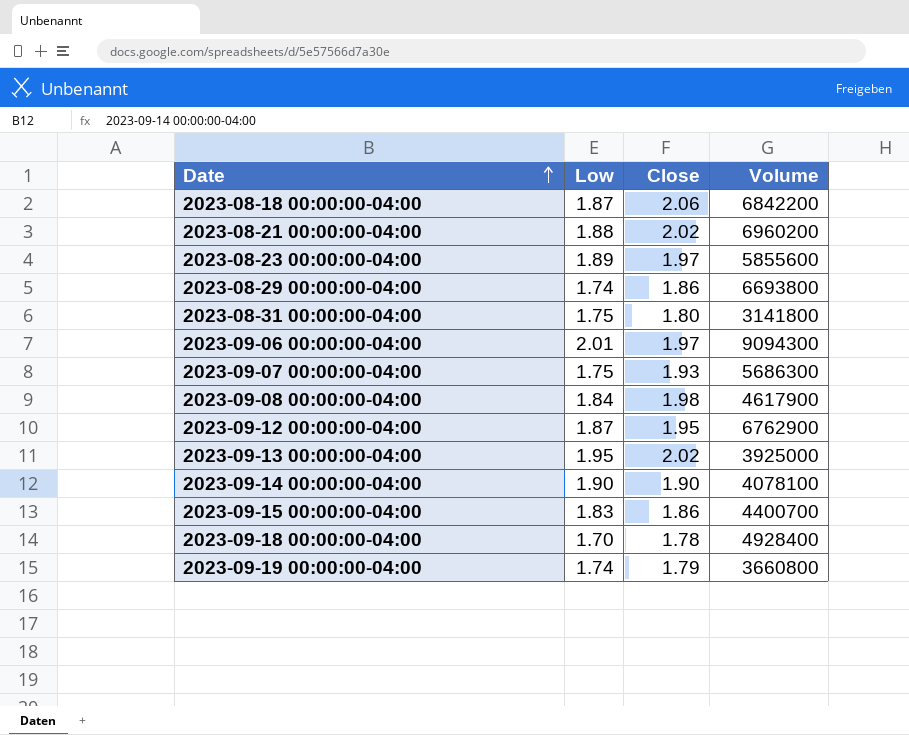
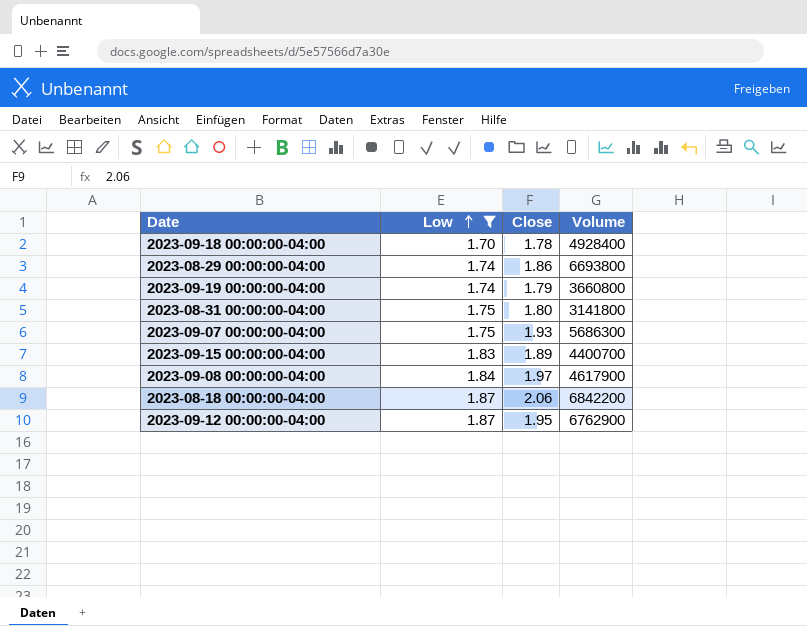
filter: none -> Low <= 1.87
row order: Date ascending -> Low ascending
2023-09-15 00:00:00-04:00 | Close: 1.86 -> 1.89
2023-09-08 00:00:00-04:00 | Close: 1.98 -> 1.97

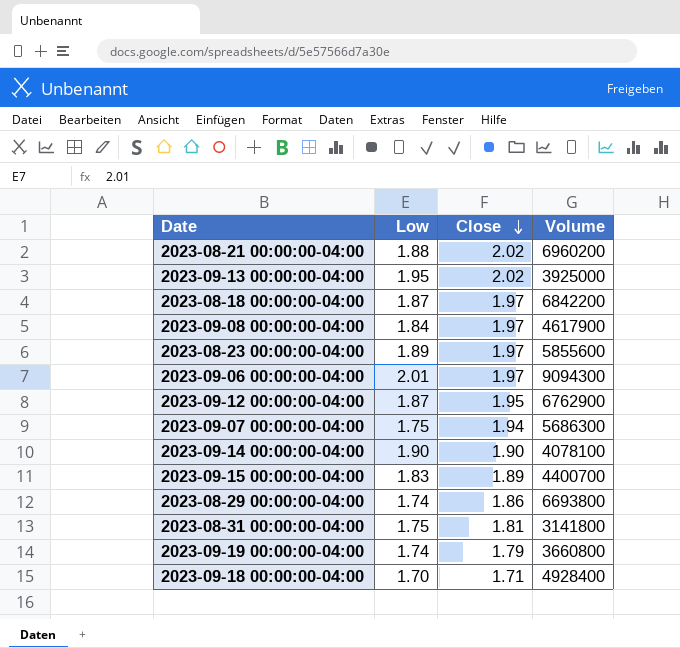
filter: Low <= 1.87 -> none
row order: Low ascending -> Close descending
2023-08-18 00:00:00-04:00 | Close: 2.06 -> 1.97
2023-09-07 00:00:00-04:00 | Close: 1.93 -> 1.94
2023-08-31 00:00:00-04:00 | Close: 1.80 -> 1.81
2023-09-18 00:00:00-04:00 | Close: 1.78 -> 1.71

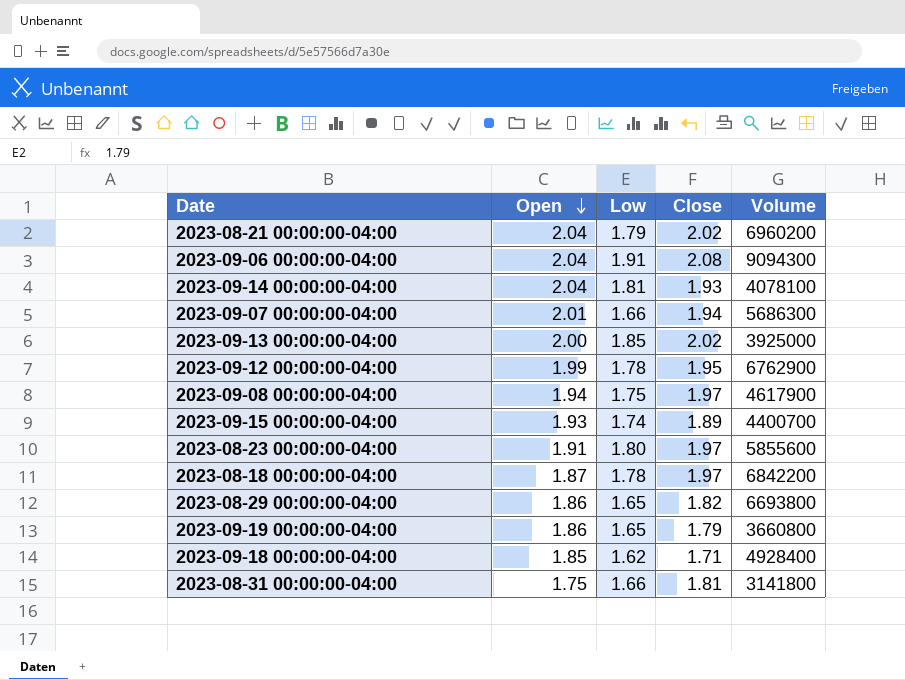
row order: Close descending -> Open descending
column Open | position: none -> 2
2023-08-21 00:00:00-04:00 | Low: 1.88 -> 1.79
2023-09-06 00:00:00-04:00 | Low: 2.01 -> 1.91
2023-09-06 00:00:00-04:00 | Close: 1.97 -> 2.08
2023-09-14 00:00:00-04:00 | Low: 1.90 -> 1.81
2023-09-14 00:00:00-04:00 | Close: 1.90 -> 1.93
2023-09-07 00:00:00-04:00 | Low: 1.75 -> 1.66
2023-09-13 00:00:00-04:00 | Low: 1.95 -> 1.85
2023-09-12 00:00:00-04:00 | Low: 1.87 -> 1.78
2023-09-08 00:00:00-04:00 | Low: 1.84 -> 1.75
2023-09-15 00:00:00-04:00 | Low: 1.83 -> 1.74
2023-08-23 00:00:00-04:00 | Low: 1.89 -> 1.80
2023-08-18 00:00:00-04:00 | Low: 1.87 -> 1.78
2023-08-29 00:00:00-04:00 | Low: 1.74 -> 1.65
2023-08-29 00:00:00-04:00 | Close: 1.86 -> 1.82
2023-09-19 00:00:00-04:00 | Low: 1.74 -> 1.65
2023-09-18 00:00:00-04:00 | Low: 1.70 -> 1.62
2023-08-31 00:00:00-04:00 | Low: 1.75 -> 1.66

